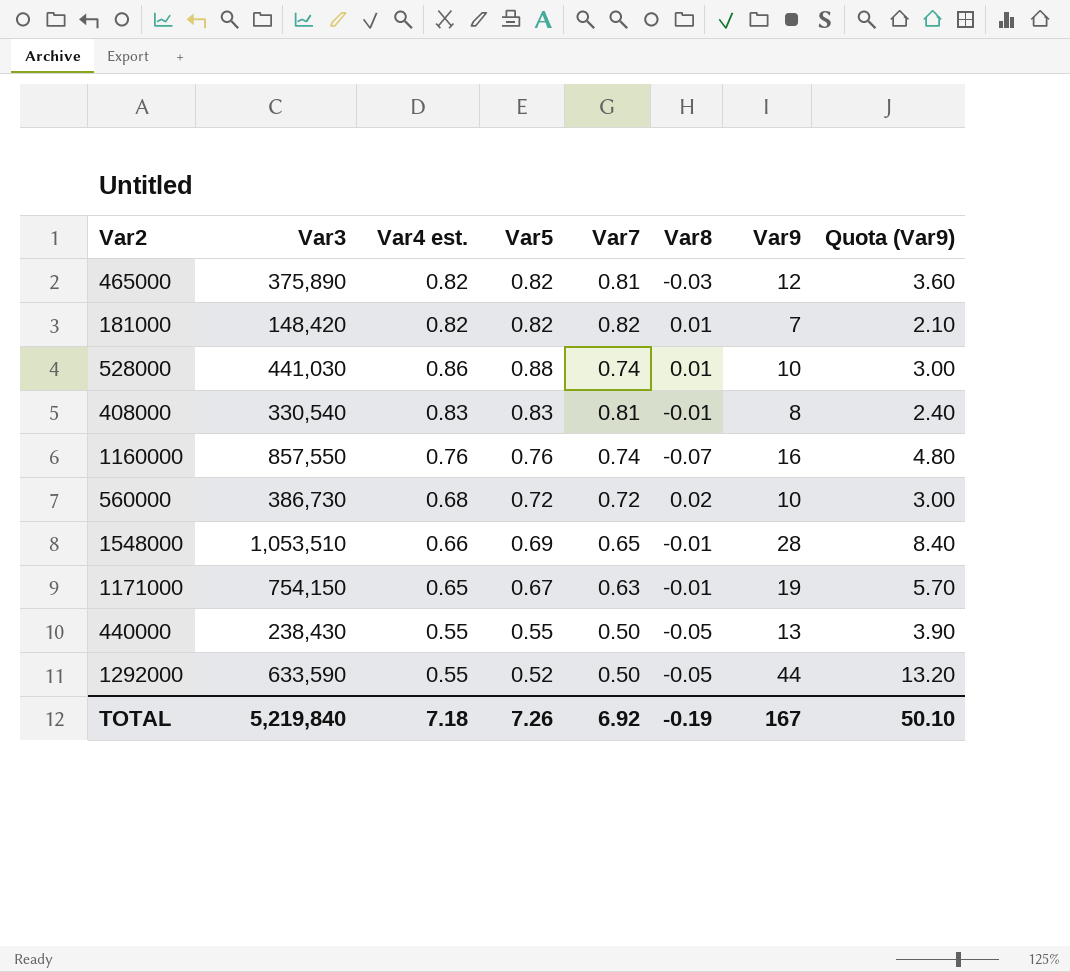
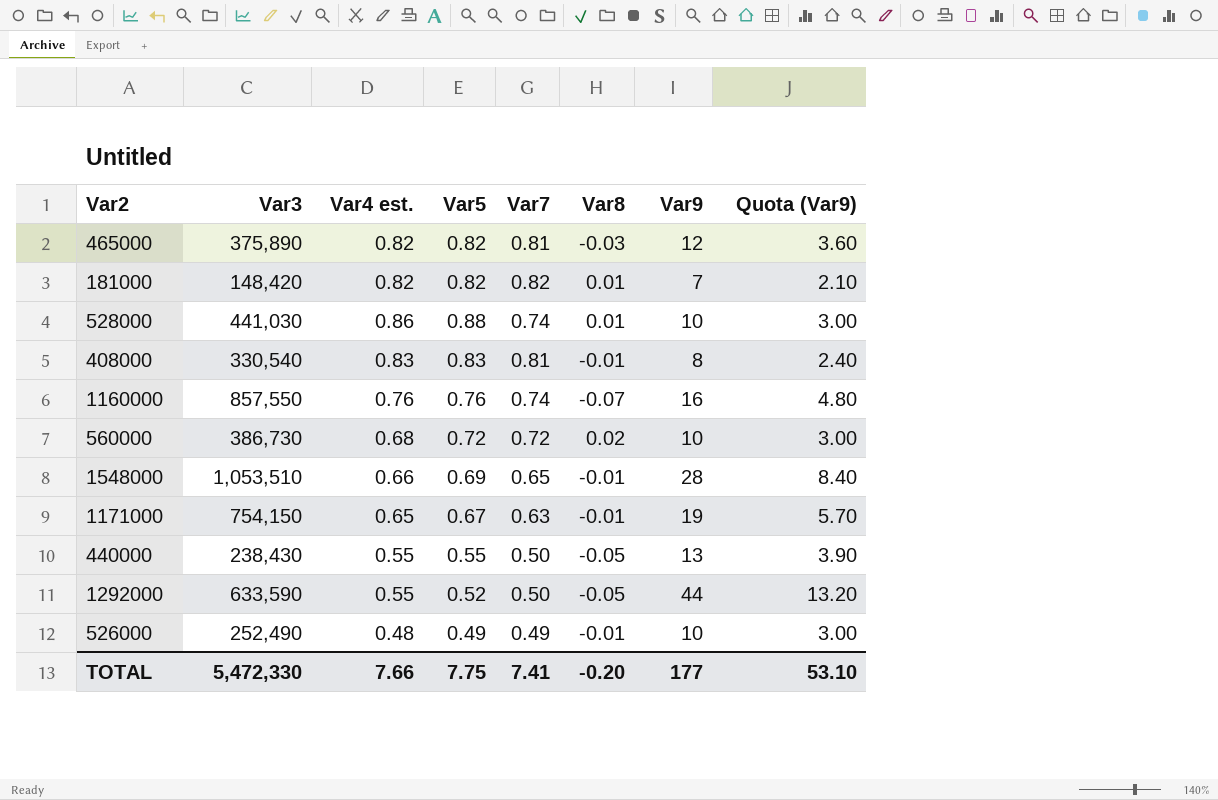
row 526000: none -> 252,490 | 0.48 | 0.49 | 0.49 | -0.01 | 10 | 3.00
TOTAL | Var3: 5,219,840 -> 5,472,330
TOTAL | Var4 est.: 7.18 -> 7.66
TOTAL | Var5: 7.26 -> 7.75
TOTAL | Var7: 6.92 -> 7.41
TOTAL | Var8: -0.19 -> -0.20
TOTAL | Var9: 167 -> 177
TOTAL | Quota (Var9): 50.10 -> 53.10

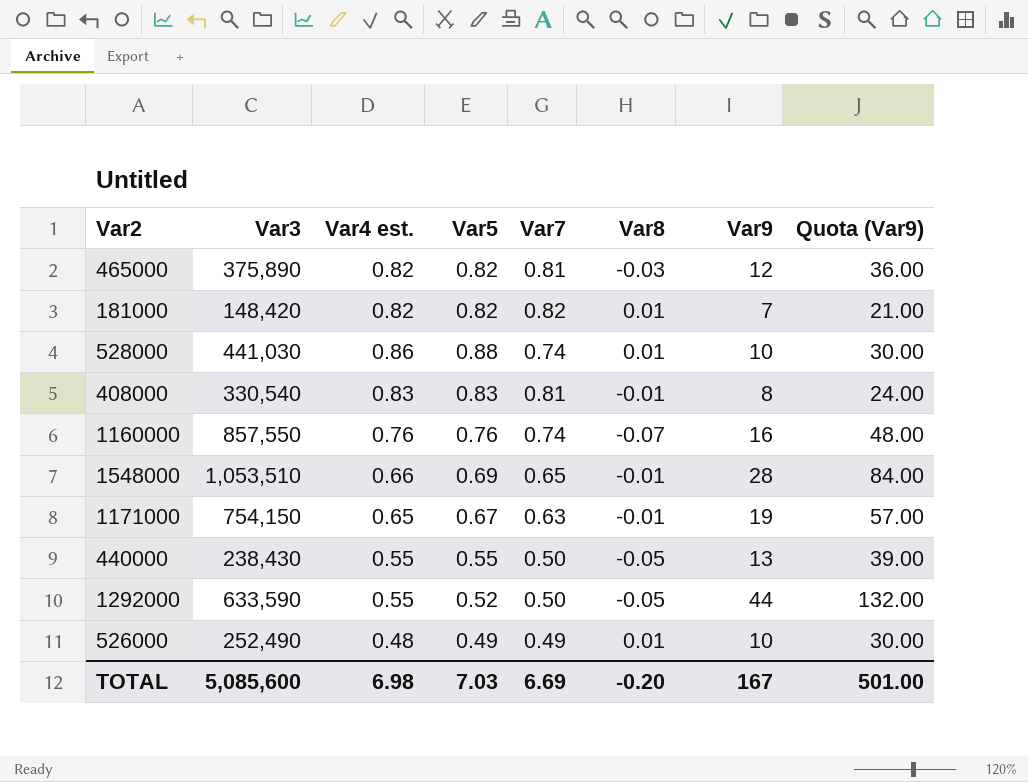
column Quota (Var9) | formula: [Var9] * 0.3 -> [Var9] * 3
row 560000: 386,730 | 0.68 | 0.72 | 0.72 | 0.02 | 10 | 3.00 -> none
526000 | Var8: -0.01 -> 0.01
TOTAL | Var3: 5,472,330 -> 5,085,600
TOTAL | Var4 est.: 7.66 -> 6.98
TOTAL | Var5: 7.75 -> 7.03
TOTAL | Var7: 7.41 -> 6.69
TOTAL | Var9: 177 -> 167
TOTAL | Quota (Var9): 53.10 -> 501.00

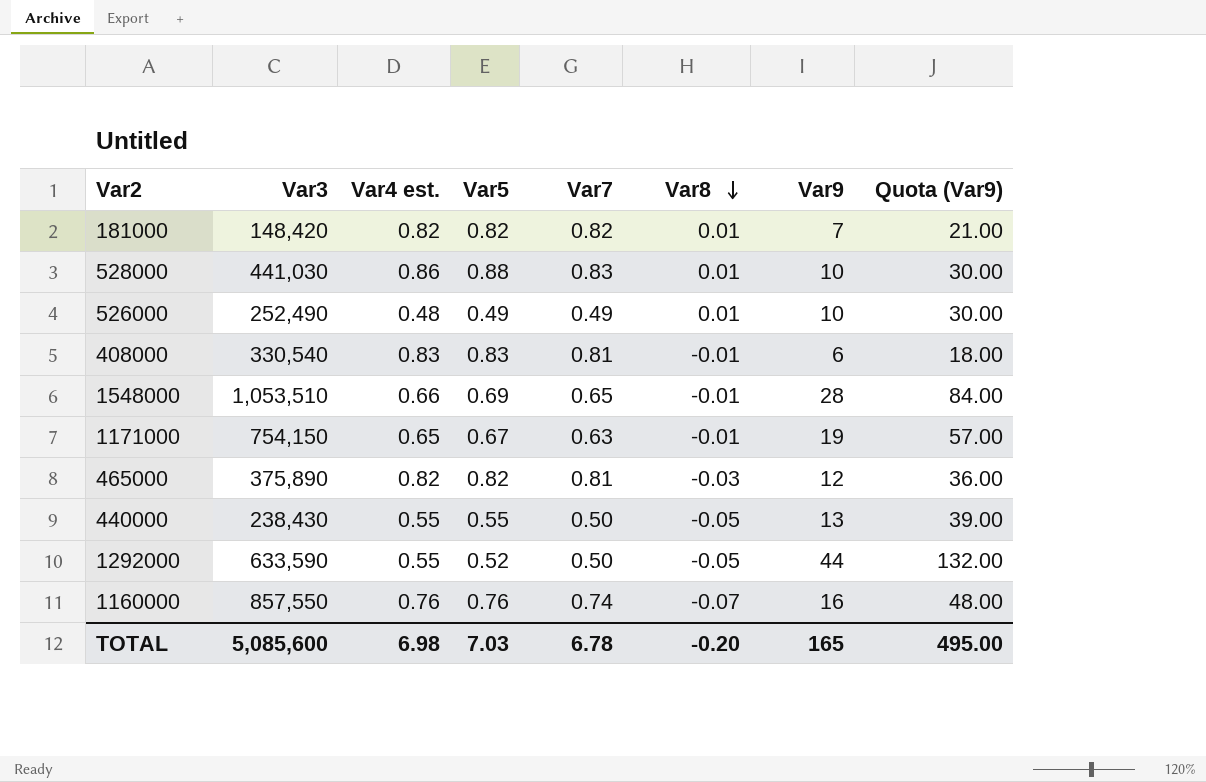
row order: none -> Var8 descending
528000 | Var7: 0.74 -> 0.83
408000 | Var9: 8 -> 6
408000 | Quota (Var9): 24.00 -> 18.00
TOTAL | Var7: 6.69 -> 6.78
TOTAL | Var9: 167 -> 165
TOTAL | Quota (Var9): 501.00 -> 495.00

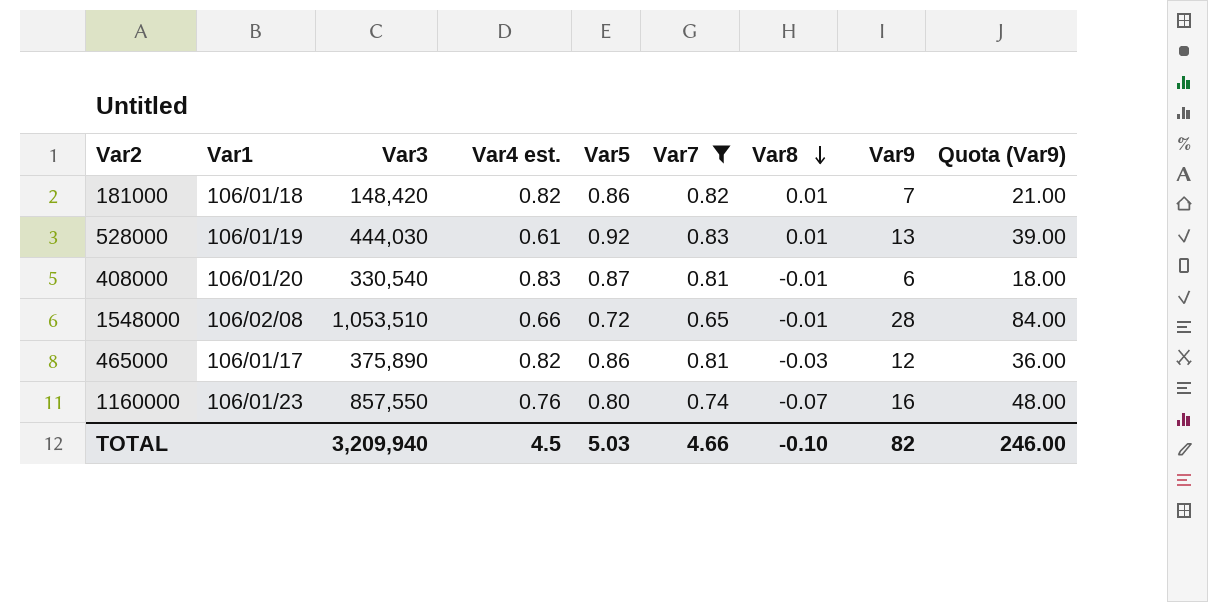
filter: none -> Var7 >= 0.65
column Var1 | position: none -> 2
181000 | Var5: 0.82 -> 0.86
528000 | Var3: 441,030 -> 444,030
528000 | Var4 est.: 0.86 -> 0.61
528000 | Var5: 0.88 -> 0.92
528000 | Var9: 10 -> 13
528000 | Quota (Var9): 30.00 -> 39.00
408000 | Var5: 0.83 -> 0.87
1548000 | Var5: 0.69 -> 0.72
465000 | Var5: 0.82 -> 0.86
1160000 | Var5: 0.76 -> 0.80
TOTAL | Var3: 5,085,600 -> 3,209,940
TOTAL | Var4 est.: 6.98 -> 4.5
TOTAL | Var5: 7.03 -> 5.03
TOTAL | Var7: 6.78 -> 4.66
TOTAL | Var8: -0.20 -> -0.10
TOTAL | Var9: 165 -> 82
TOTAL | Quota (Var9): 495.00 -> 246.00

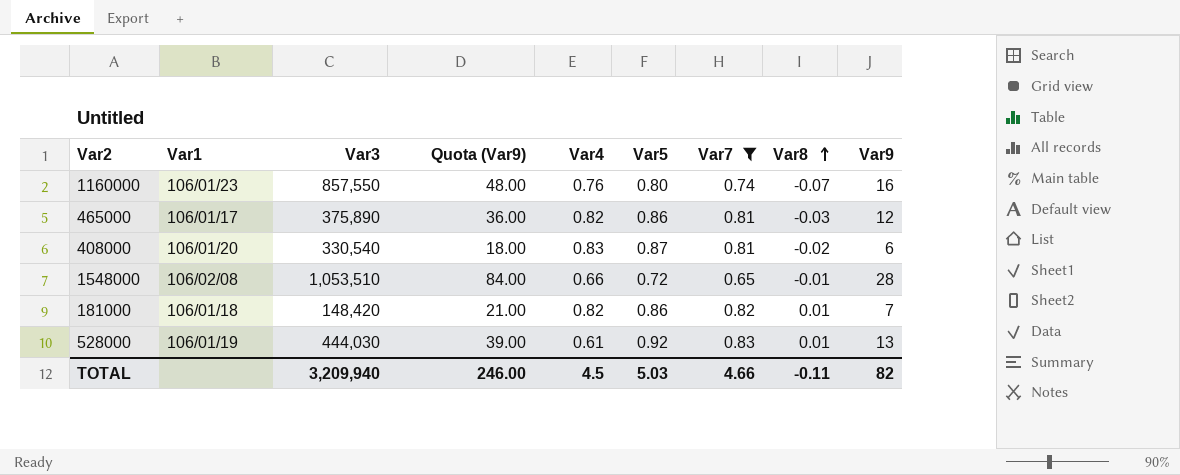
row order: Var8 descending -> Var8 ascending
column Quota (Var9) | position: 9 -> 4
column name: Var4 est. -> Var4
408000 | Var8: -0.01 -> -0.02
TOTAL | Var8: -0.10 -> -0.11

